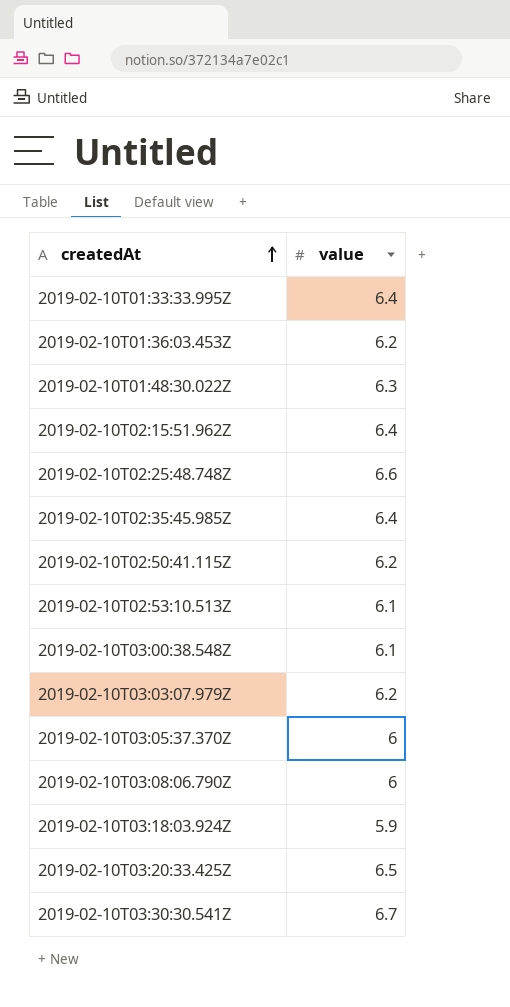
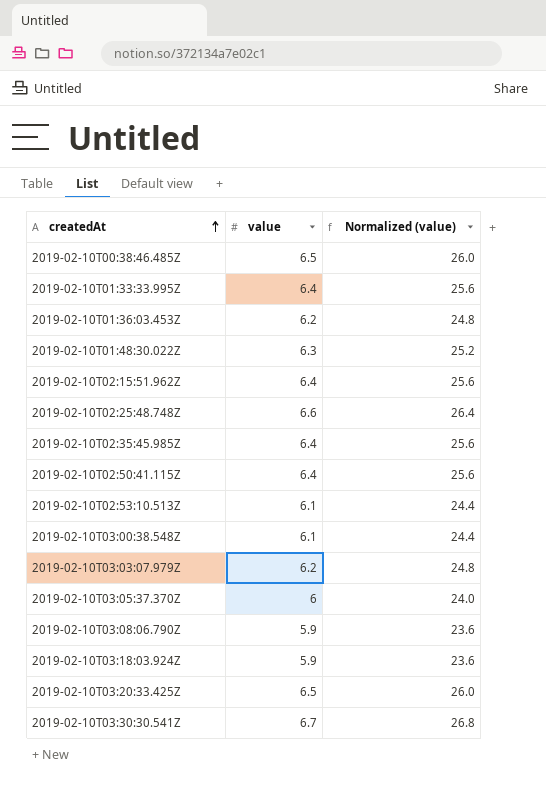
column Normalized (value) | formula: none -> [value] * 4
row 2019-02-10T00:38:46.485Z: none -> 6.5 | 26.0
2019-02-10T02:50:41.115Z | value: 6.2 -> 6.4
2019-02-10T03:08:06.790Z | value: 6 -> 5.9

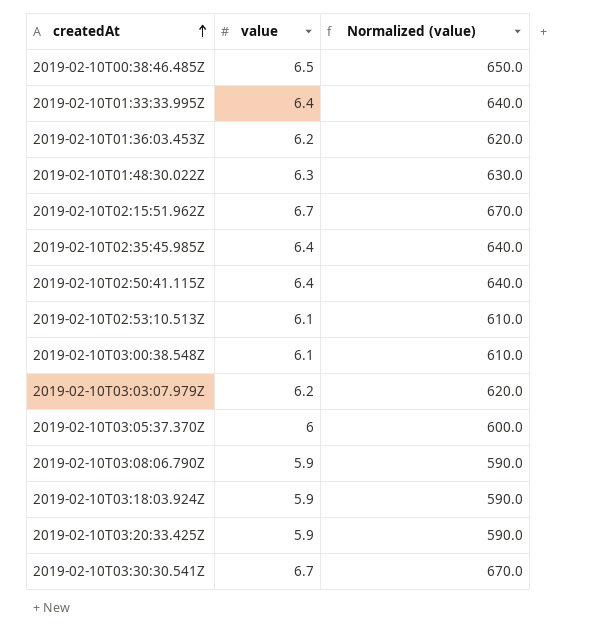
column Normalized (value) | formula: [value] * 4 -> [value] * 100
row 2019-02-10T02:25:48.748Z: 6.6 | 26.4 -> none
2019-02-10T02:15:51.962Z | value: 6.4 -> 6.7
2019-02-10T03:20:33.425Z | value: 6.5 -> 5.9

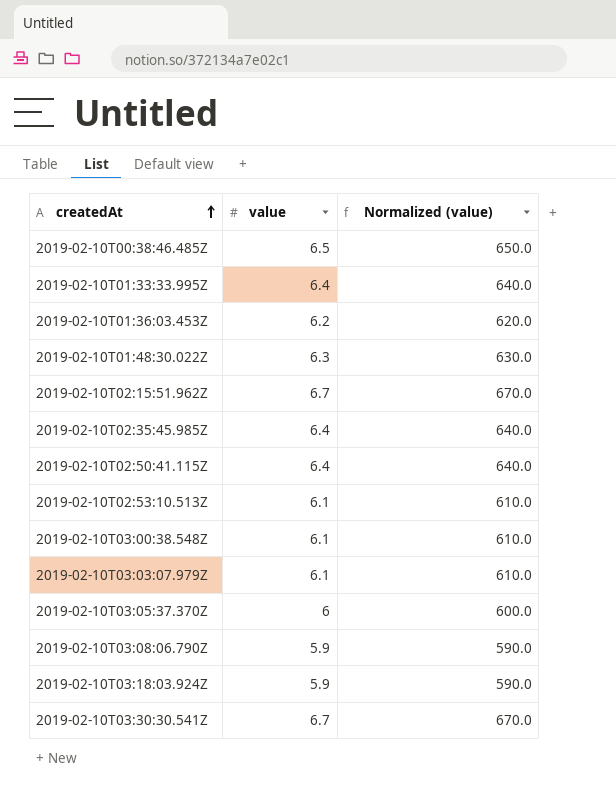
row 2019-02-10T03:20:33.425Z: 5.9 | 590.0 -> none
2019-02-10T03:03:07.979Z | value: 6.2 -> 6.1
2019-02-10T03:03:07.979Z | Normalized (value): 620.0 -> 610.0

